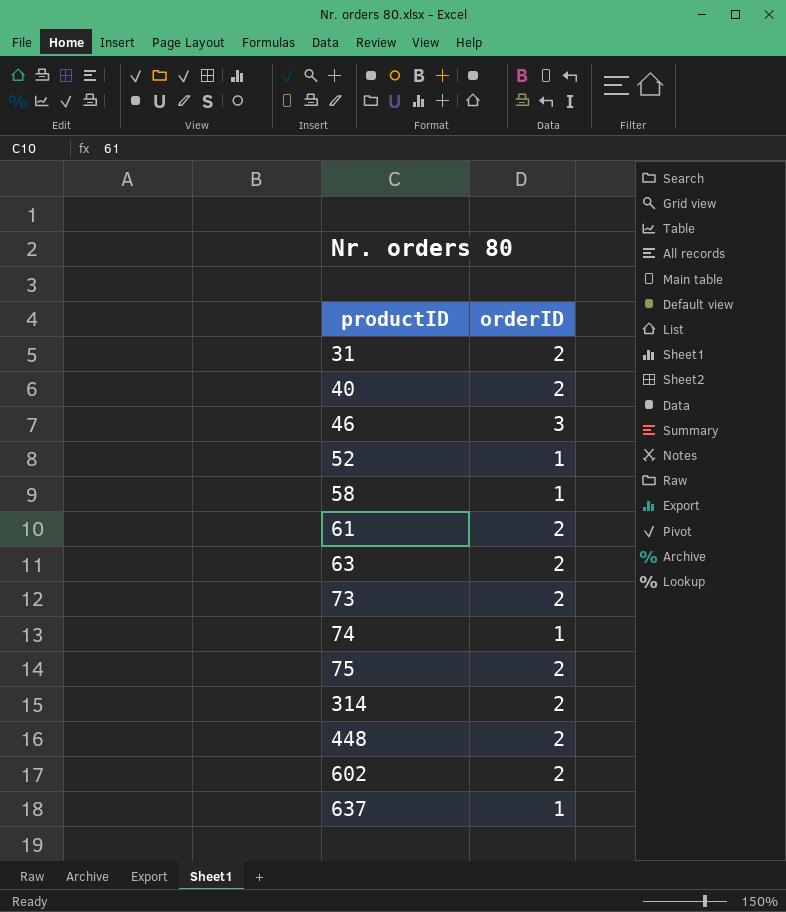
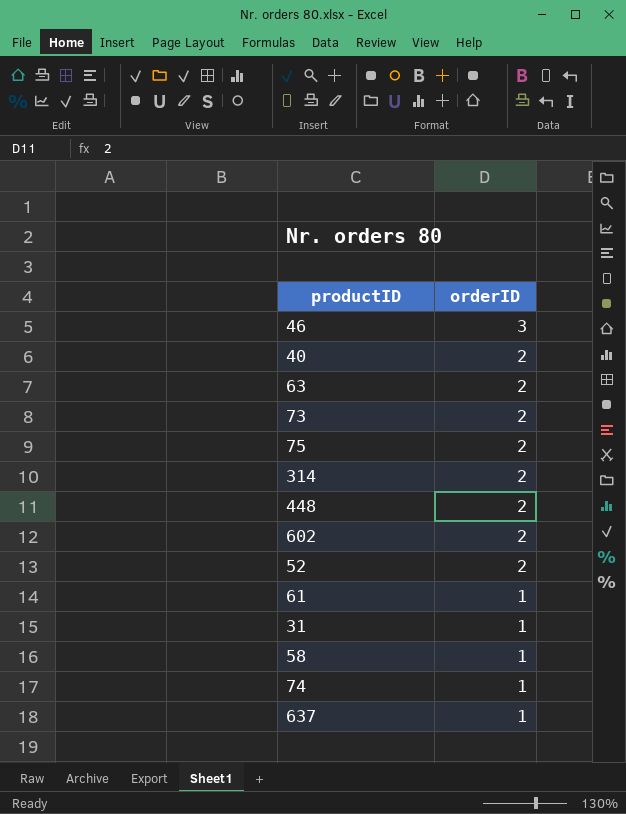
row order: productID ascending -> orderID descending
52 | orderID: 1 -> 2
61 | orderID: 2 -> 1
31 | orderID: 2 -> 1

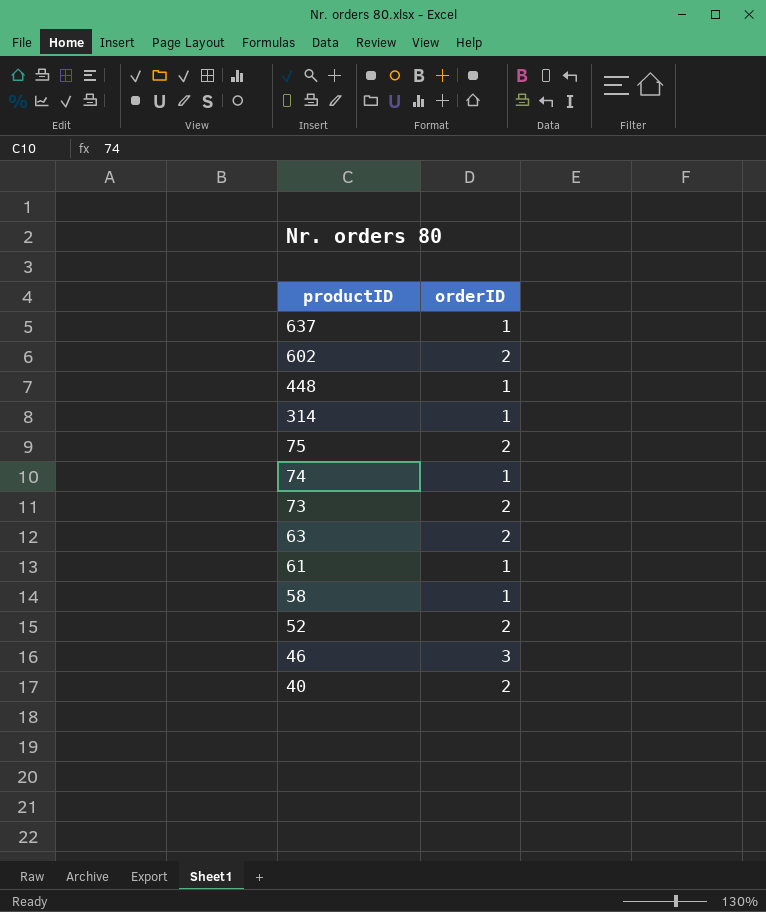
row order: orderID descending -> productID descending
row 31: 1 -> none
448 | orderID: 2 -> 1
314 | orderID: 2 -> 1

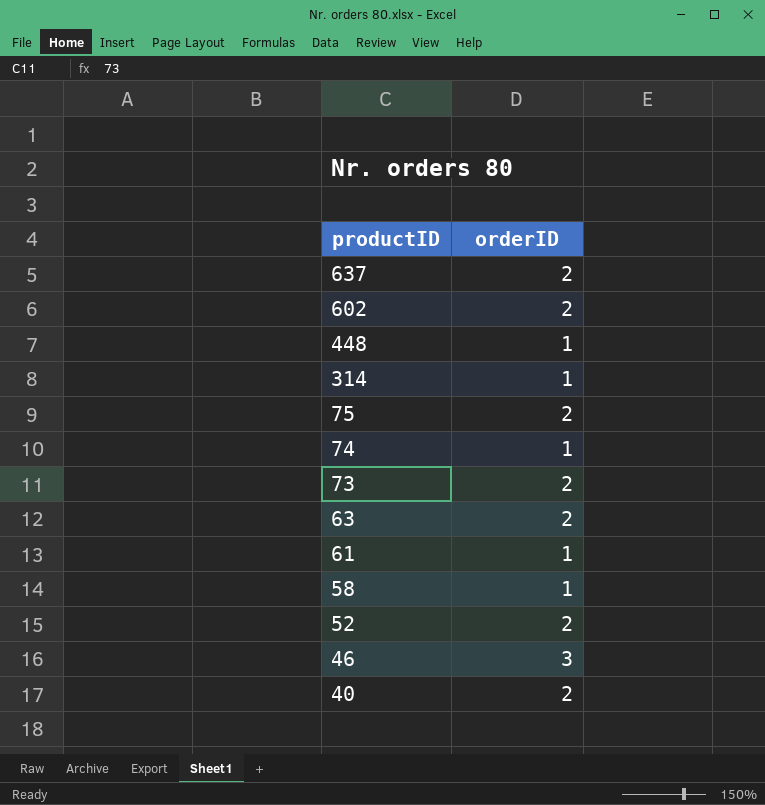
637 | orderID: 1 -> 2

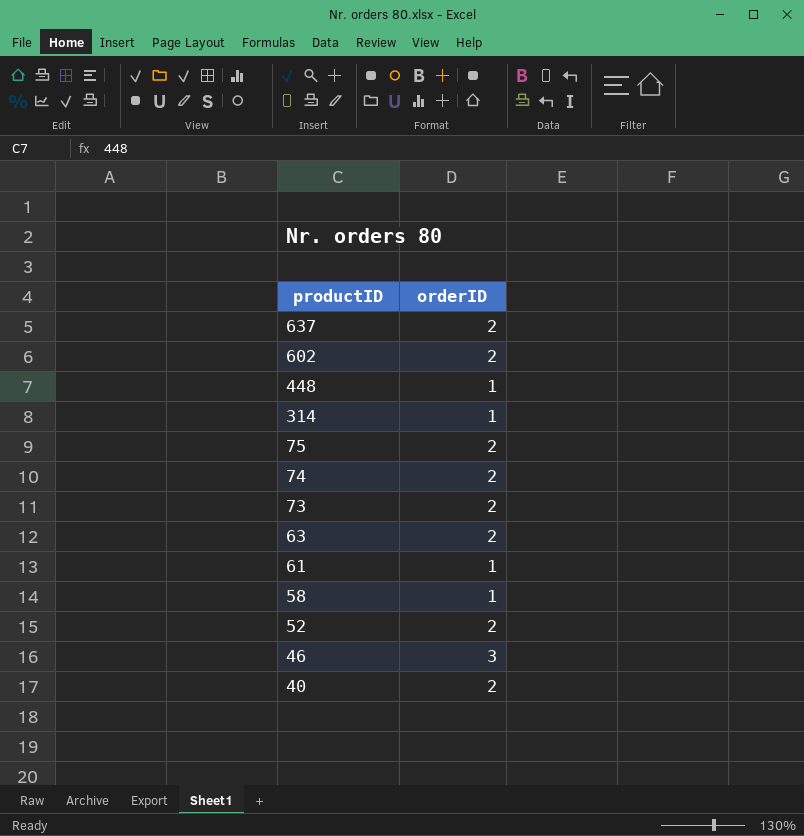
74 | orderID: 1 -> 2

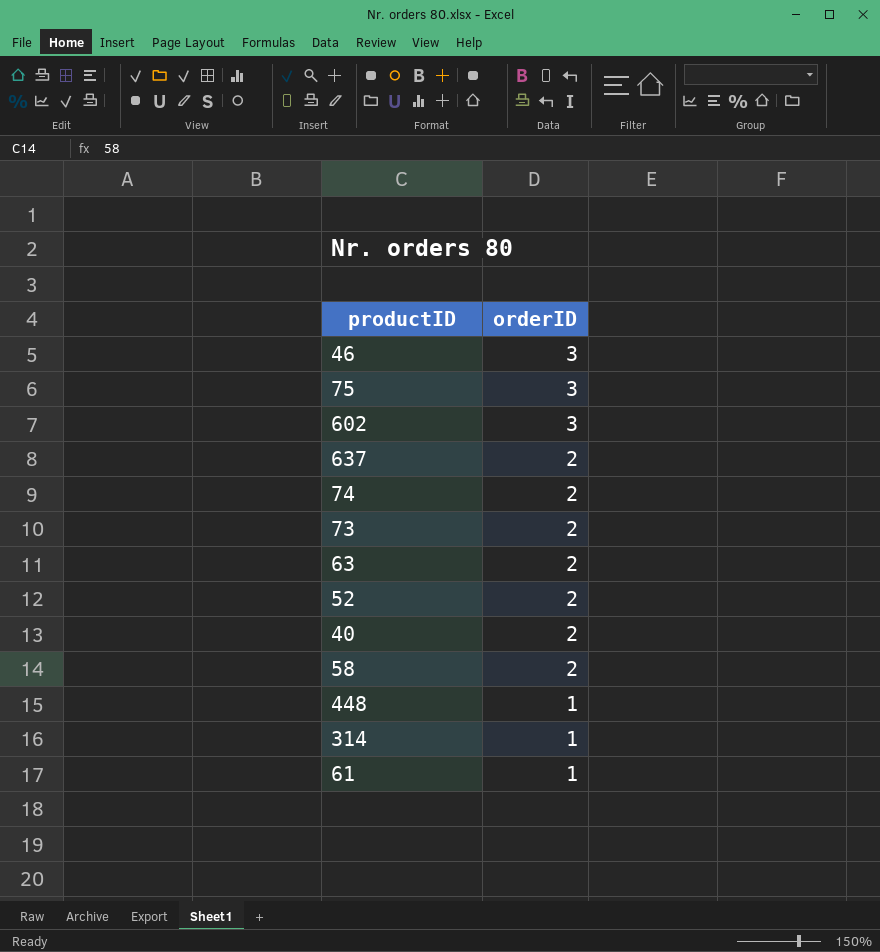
row order: productID descending -> orderID descending
75 | orderID: 2 -> 3
602 | orderID: 2 -> 3
58 | orderID: 1 -> 2

